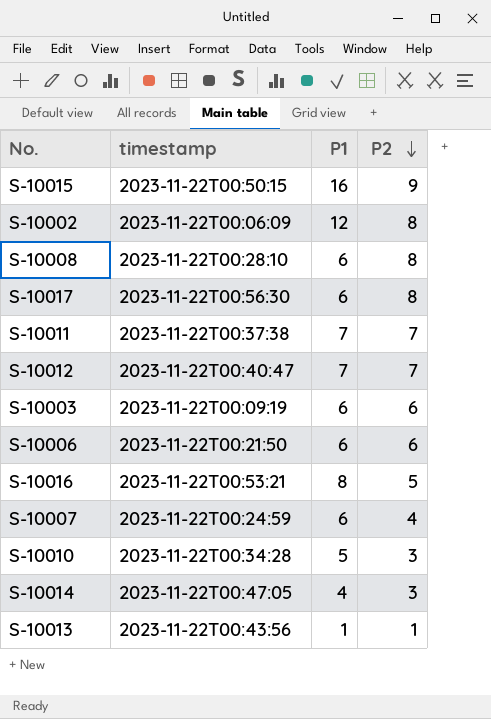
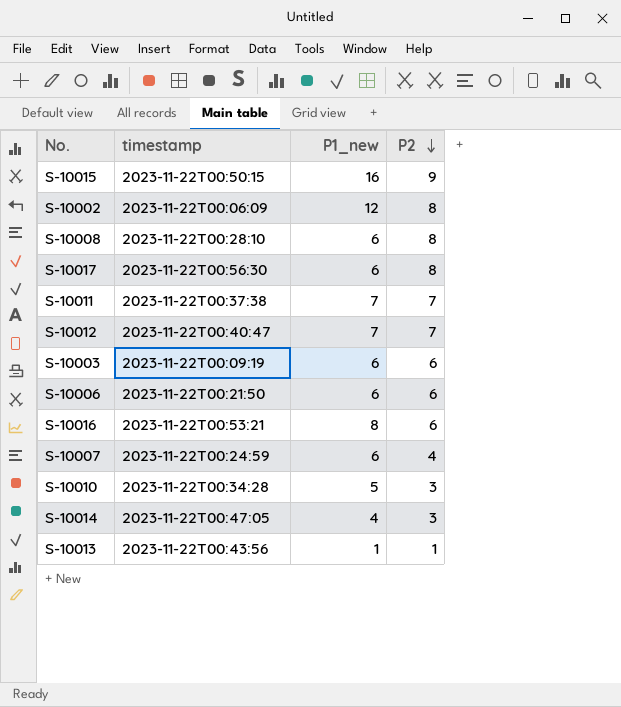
column name: P1 -> P1_new
S-10016 | P2: 5 -> 6

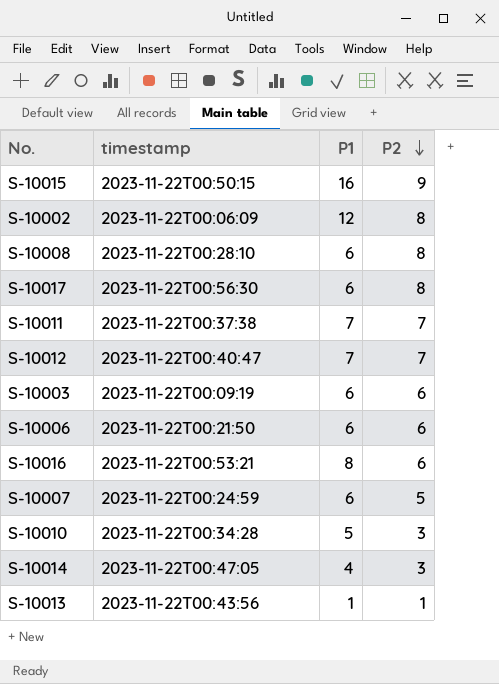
column name: P1_new -> P1
S-10007 | P2: 4 -> 5

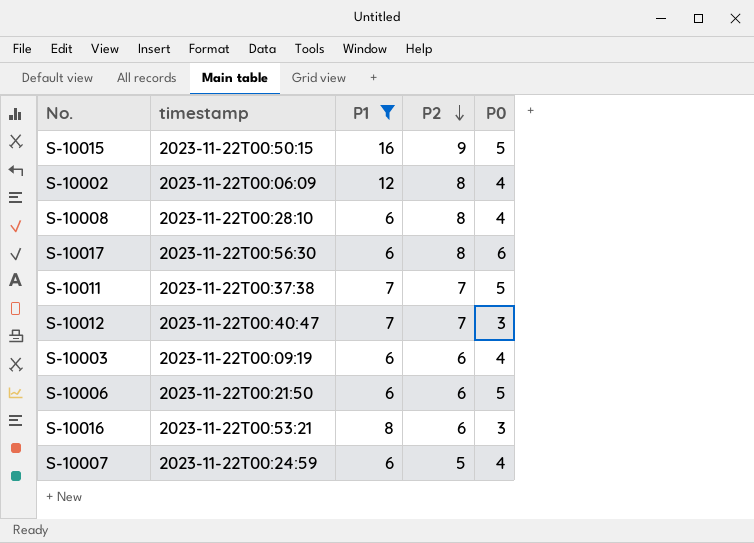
filter: none -> P1 >= 6
column P0 | position: none -> 5

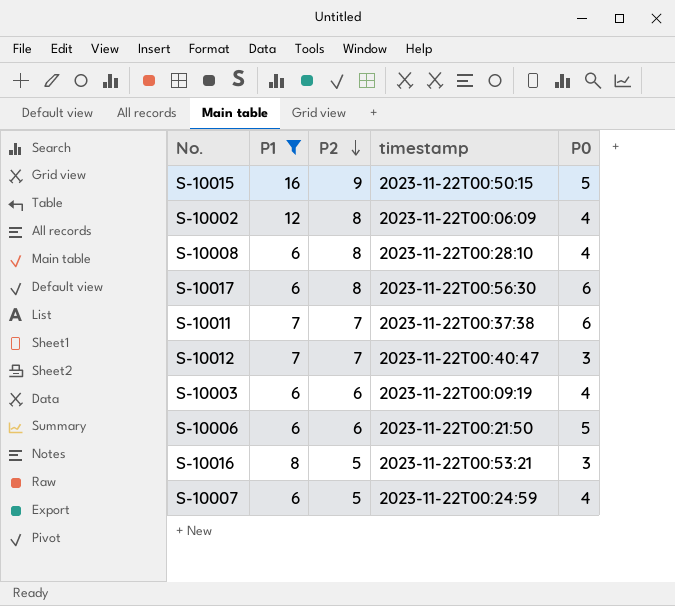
column timestamp | position: 2 -> 4
S-10011 | P0: 5 -> 6
S-10016 | P2: 6 -> 5

